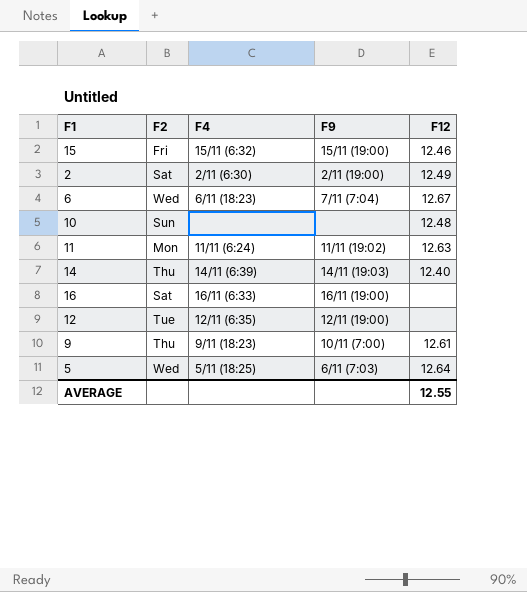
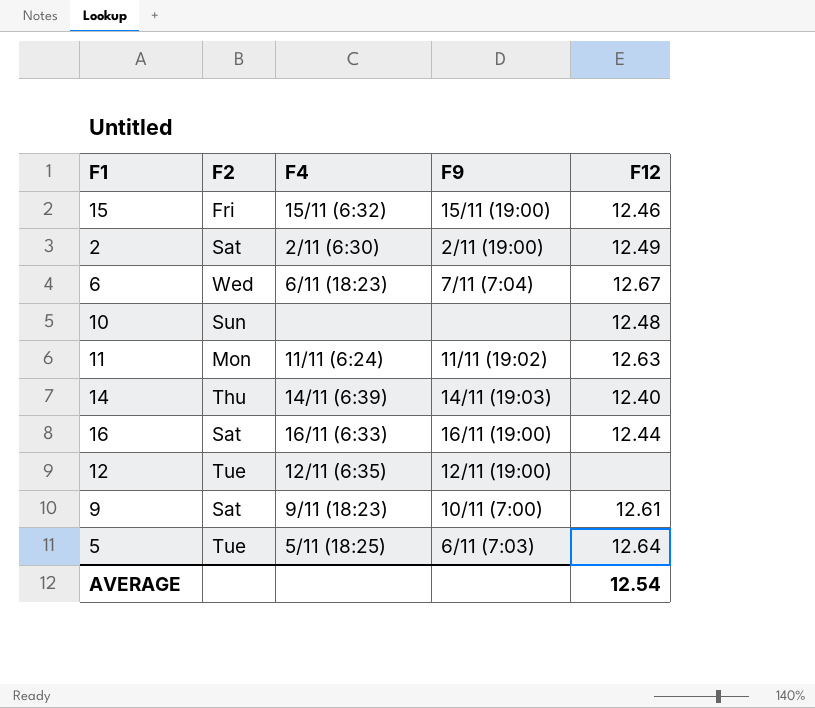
16 | F12: none -> 12.44
9 | F2: Thu -> Sat
5 | F2: Wed -> Tue
AVERAGE | F12: 12.55 -> 12.54

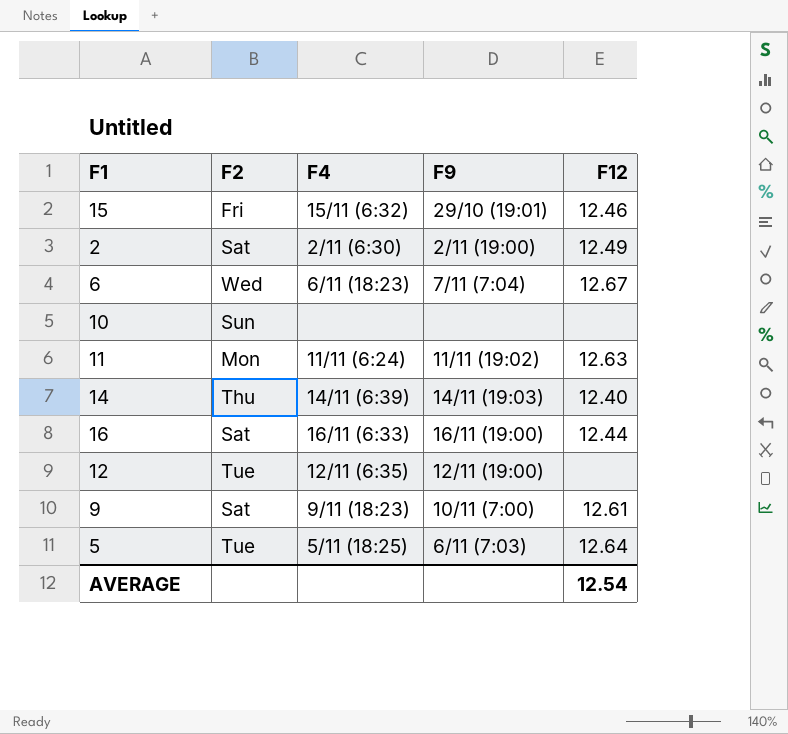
15 | F9: 15/11 (19:00) -> 29/10 (19:01)
10 | F12: 12.48 -> none

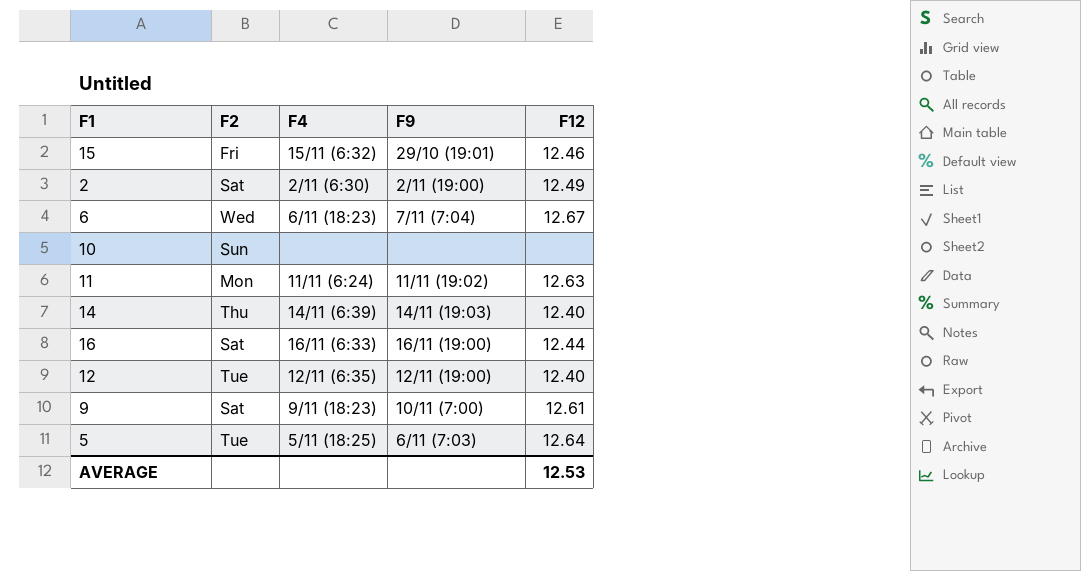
12 | F12: none -> 12.40
AVERAGE | F12: 12.54 -> 12.53

